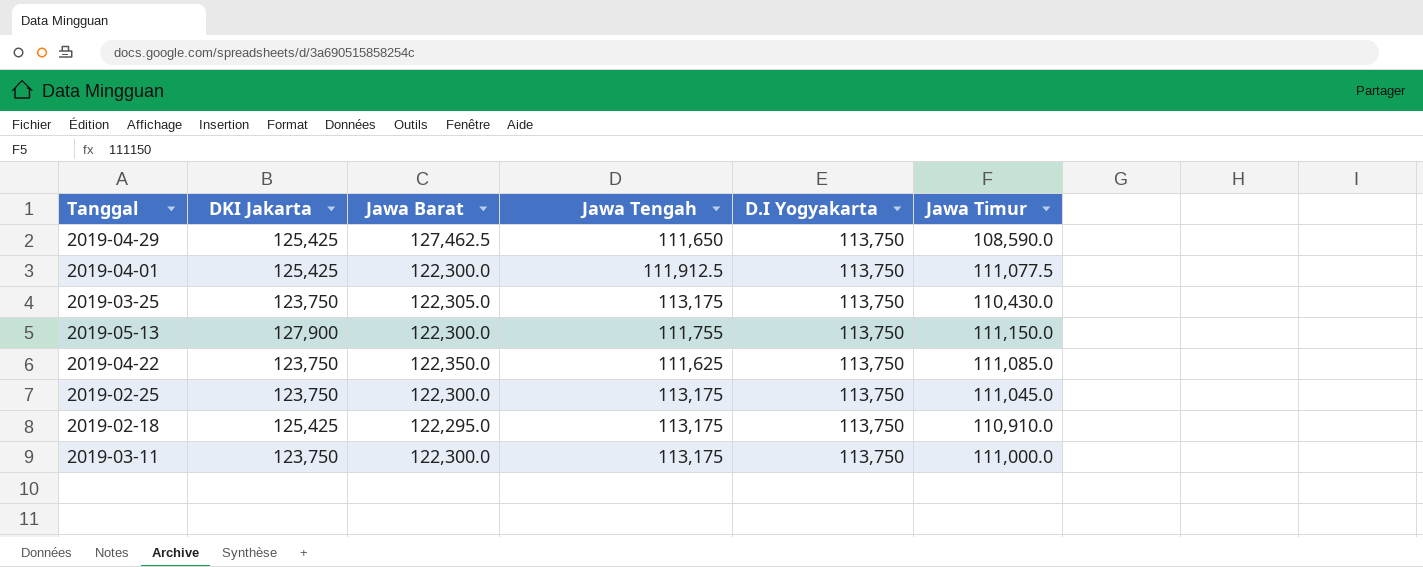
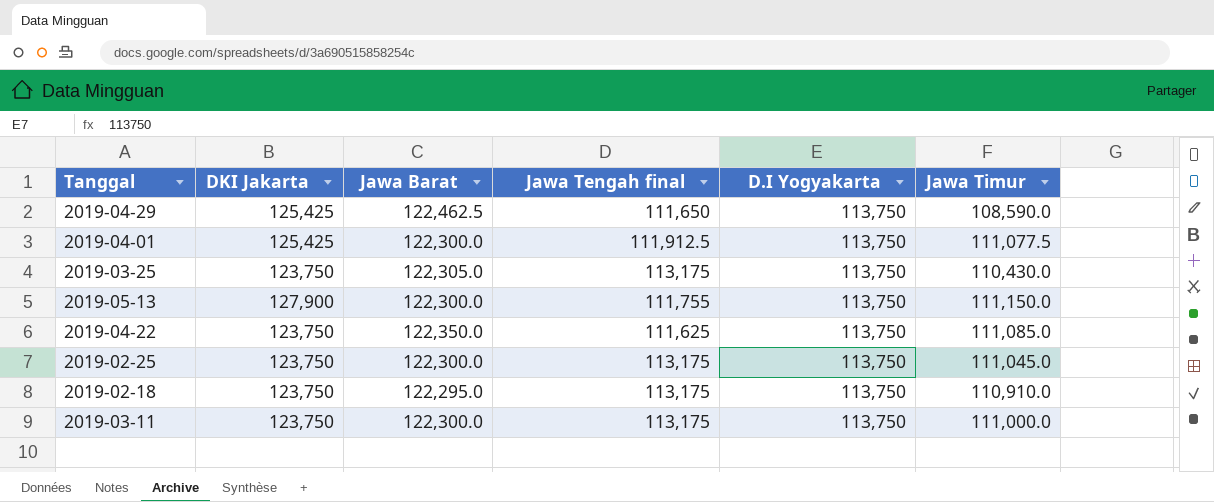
column name: Jawa Tengah -> Jawa Tengah final
2019-04-29 | Jawa Barat: 127,462.5 -> 122,462.5
2019-02-18 | DKI Jakarta: 125,425 -> 123,750

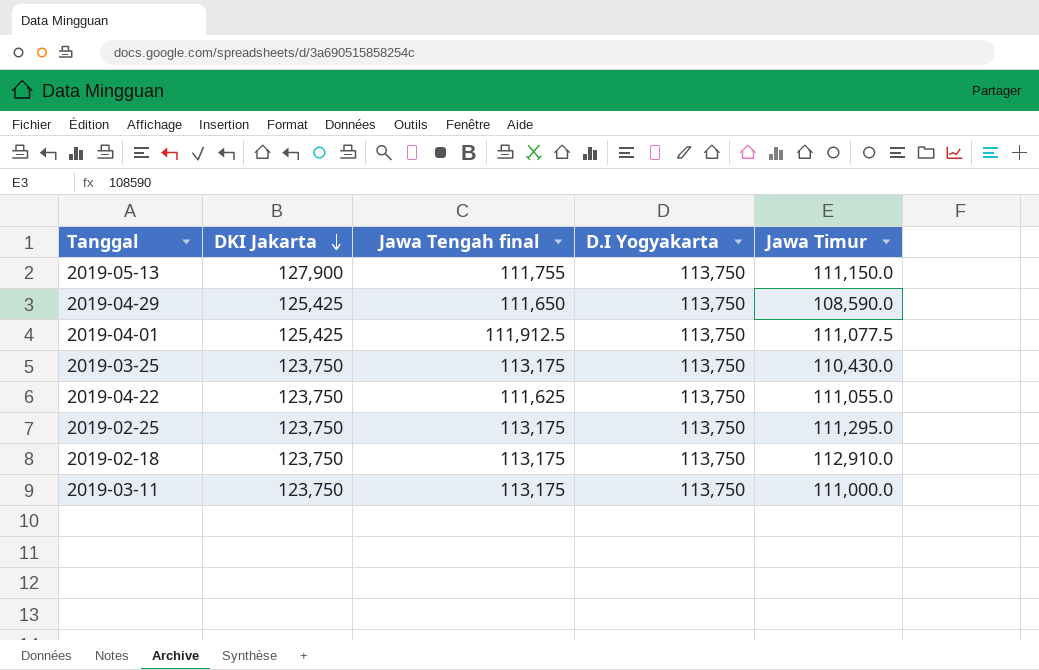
row order: none -> DKI Jakarta descending
column Jawa Barat | position: 3 -> none
2019-04-22 | Jawa Timur: 111,085.0 -> 111,055.0
2019-02-25 | Jawa Timur: 111,045.0 -> 111,295.0
2019-02-18 | Jawa Timur: 110,910.0 -> 112,910.0

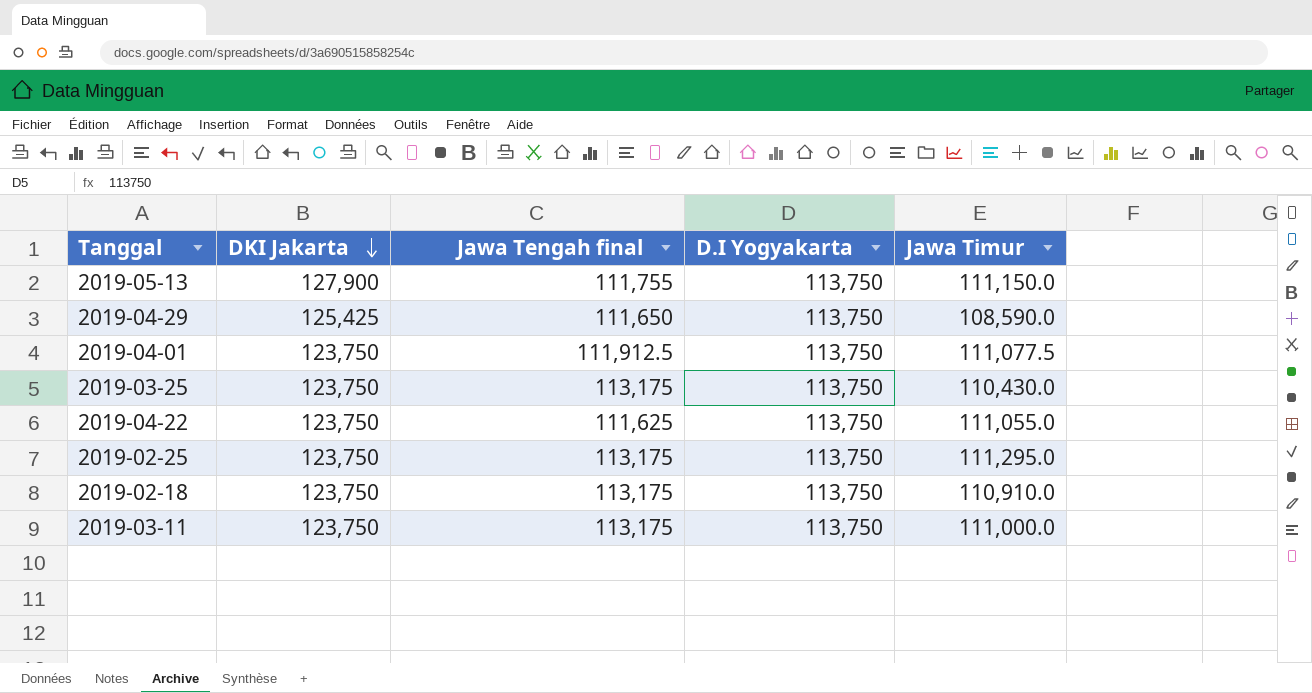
2019-04-01 | DKI Jakarta: 125,425 -> 123,750
2019-02-18 | Jawa Timur: 112,910.0 -> 110,910.0

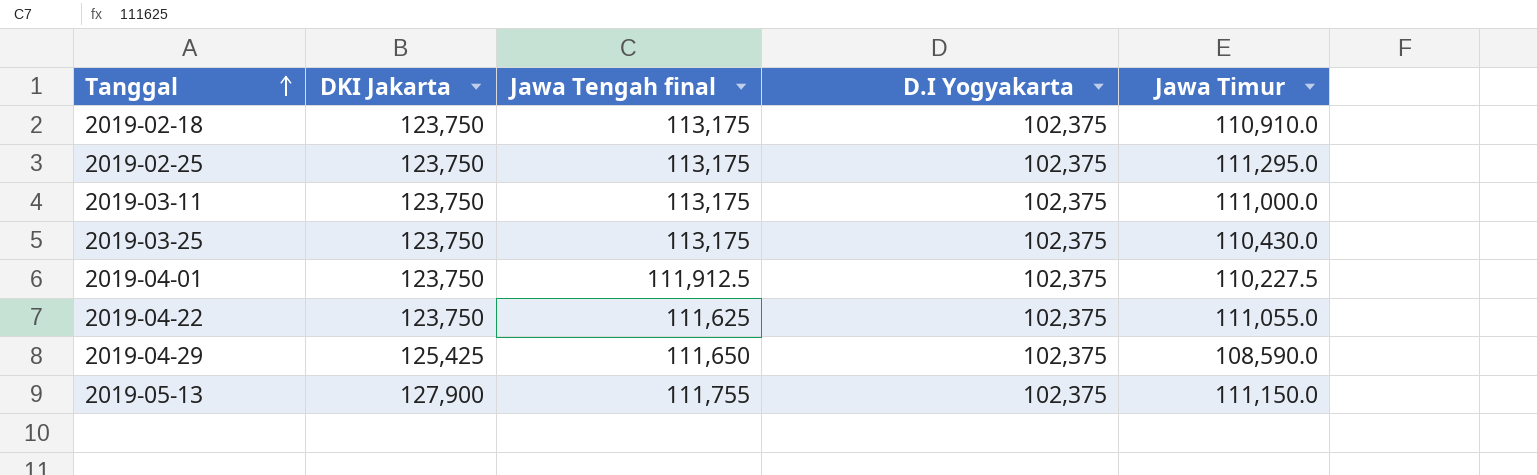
row order: DKI Jakarta descending -> Tanggal ascending
2019-02-18 | D.I Yogyakarta: 113,750 -> 102,375
2019-02-25 | D.I Yogyakarta: 113,750 -> 102,375
2019-03-11 | D.I Yogyakarta: 113,750 -> 102,375
2019-03-25 | D.I Yogyakarta: 113,750 -> 102,375
2019-04-01 | D.I Yogyakarta: 113,750 -> 102,375
2019-04-01 | Jawa Timur: 111,077.5 -> 110,227.5
2019-04-22 | D.I Yogyakarta: 113,750 -> 102,375
2019-04-29 | D.I Yogyakarta: 113,750 -> 102,375
2019-05-13 | D.I Yogyakarta: 113,750 -> 102,375

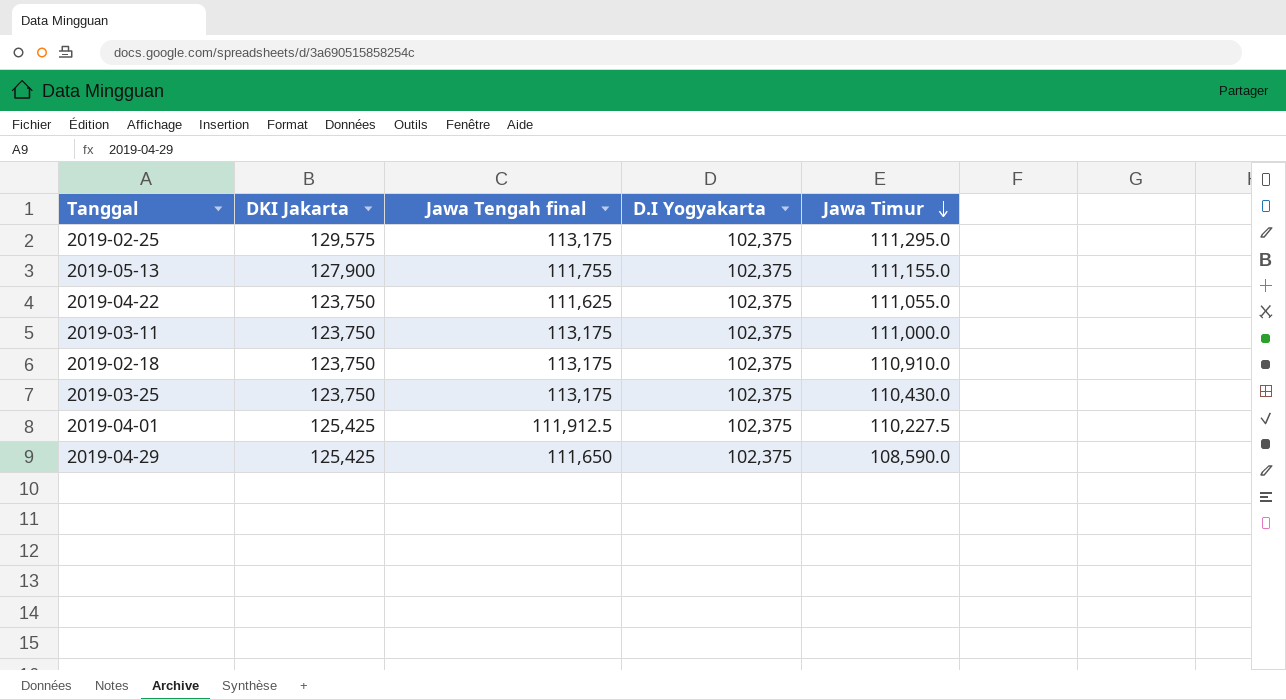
row order: Tanggal ascending -> Jawa Timur descending
2019-02-25 | DKI Jakarta: 123,750 -> 129,575
2019-05-13 | Jawa Timur: 111,150.0 -> 111,155.0
2019-04-01 | DKI Jakarta: 123,750 -> 125,425

